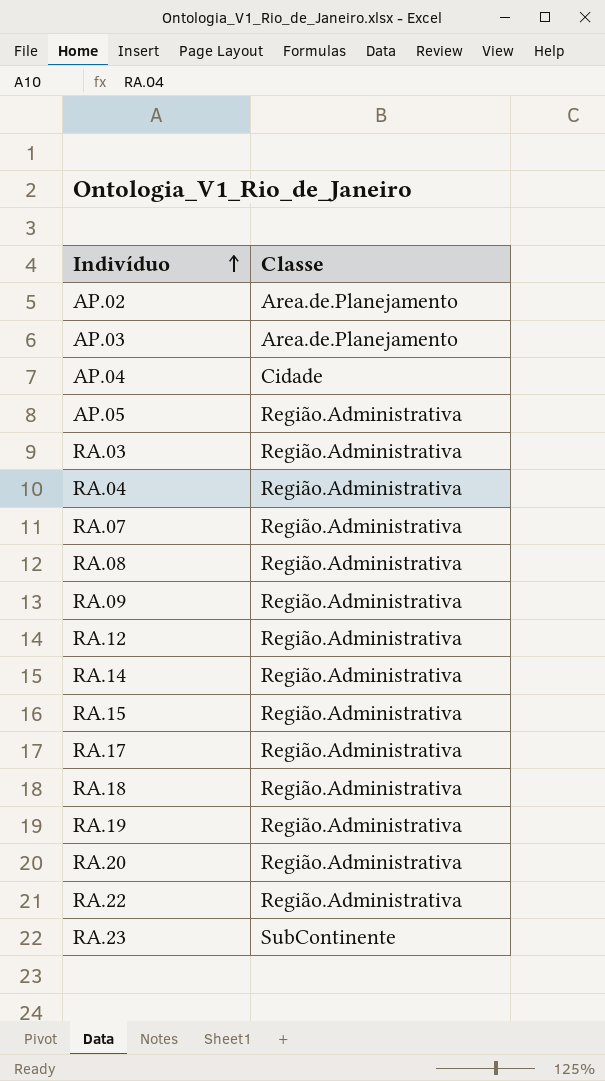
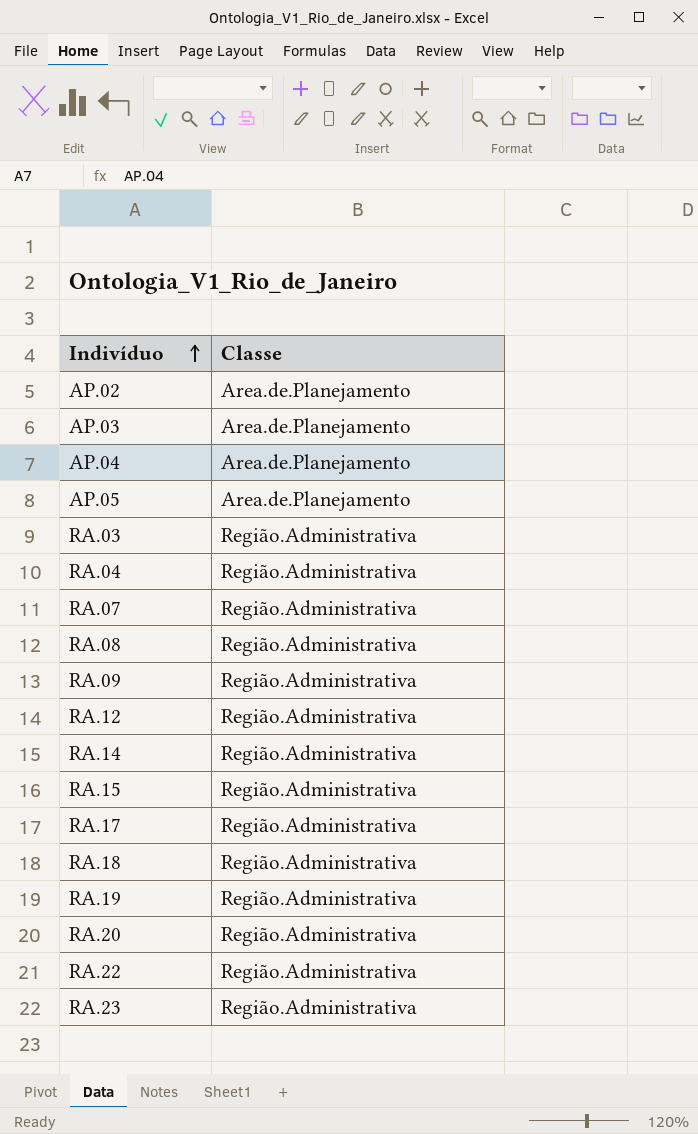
AP.04 | Classe: Cidade -> Area.de.Planejamento
AP.05 | Classe: Região.Administrativa -> Area.de.Planejamento
RA.23 | Classe: SubContinente -> Região.Administrativa

